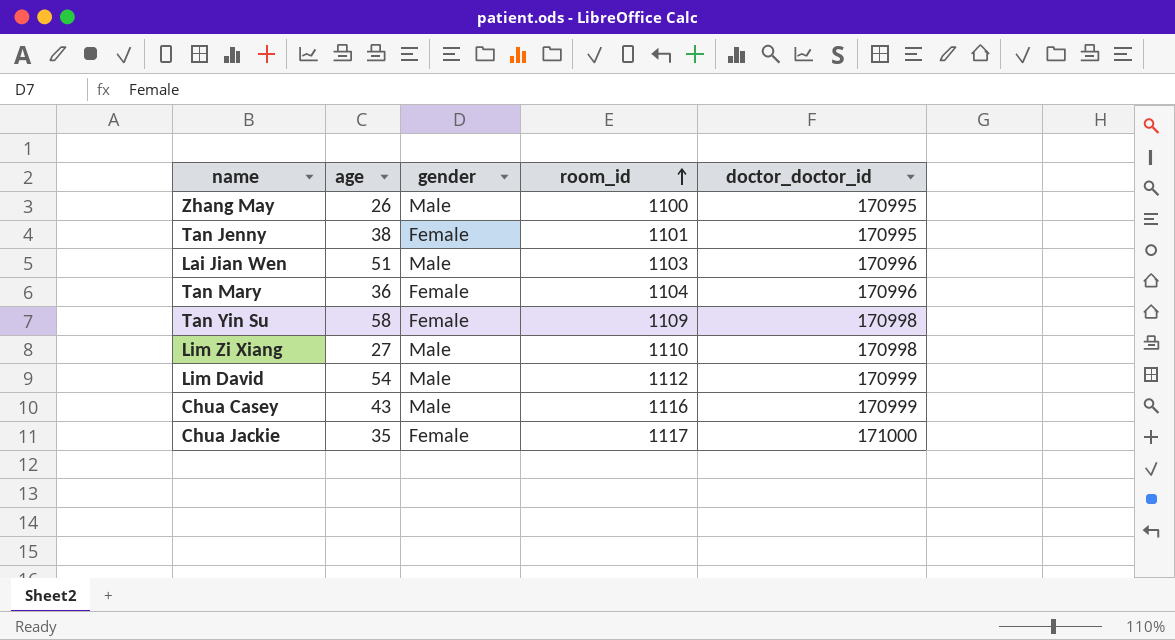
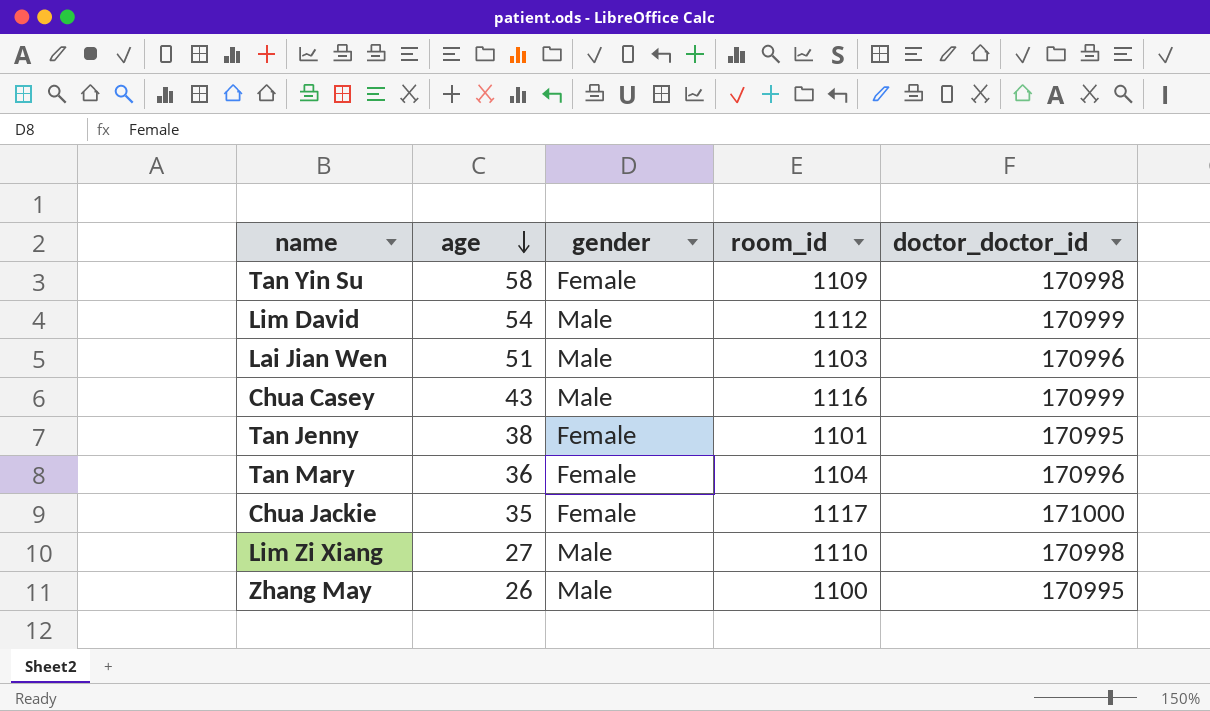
row order: room_id ascending -> age descending

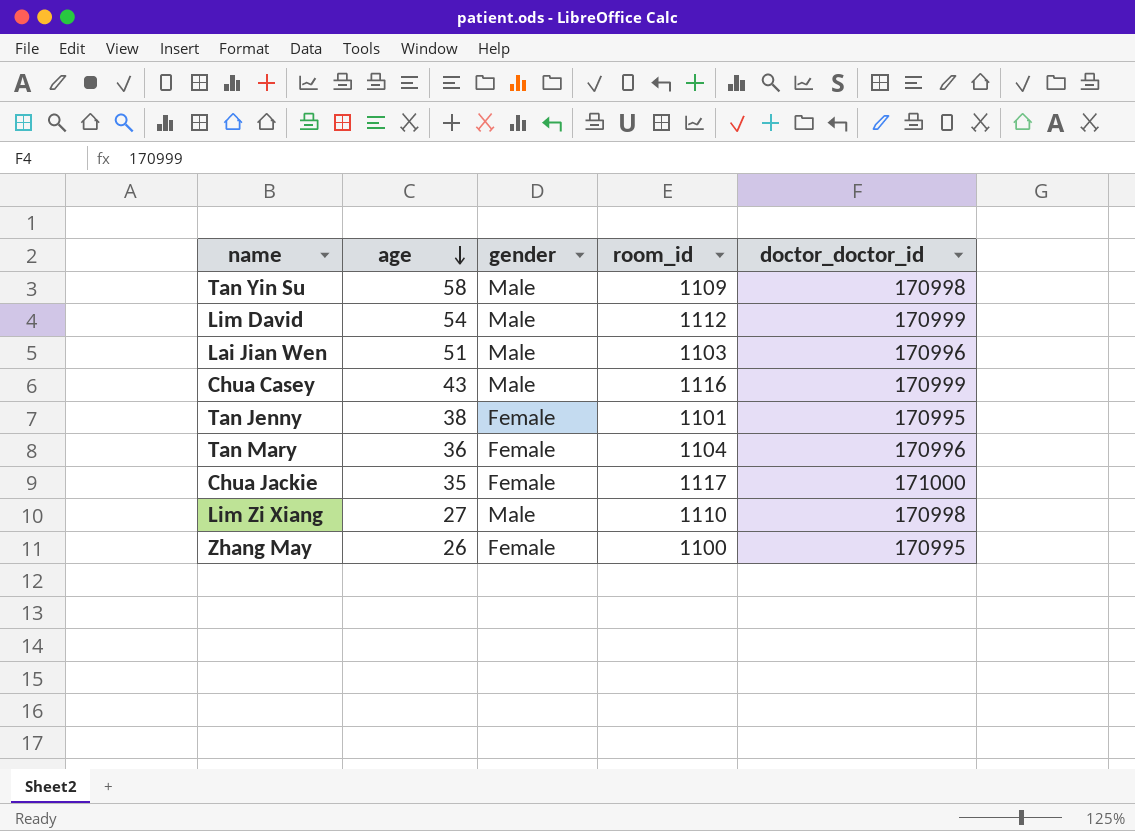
Tan Yin Su | gender: Female -> Male
Zhang May | gender: Male -> Female

